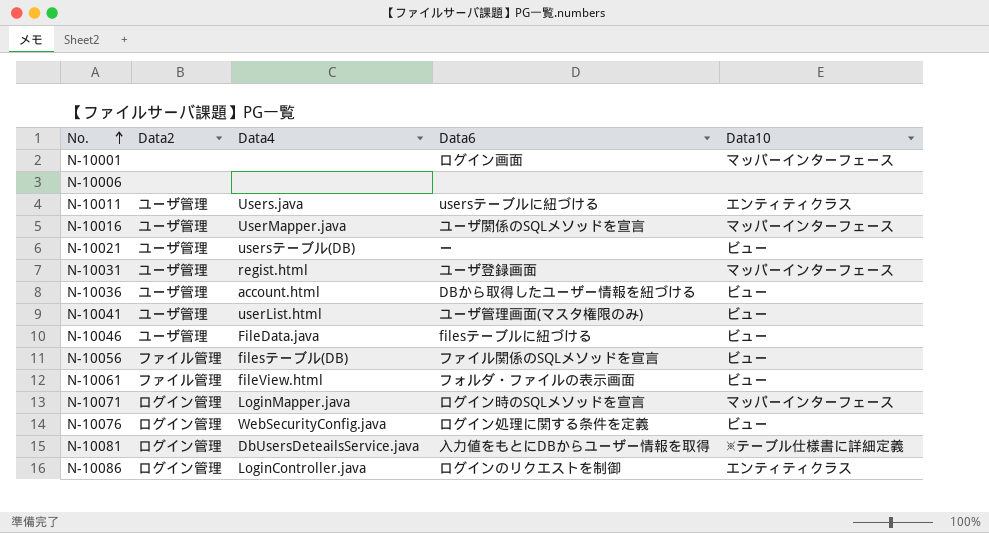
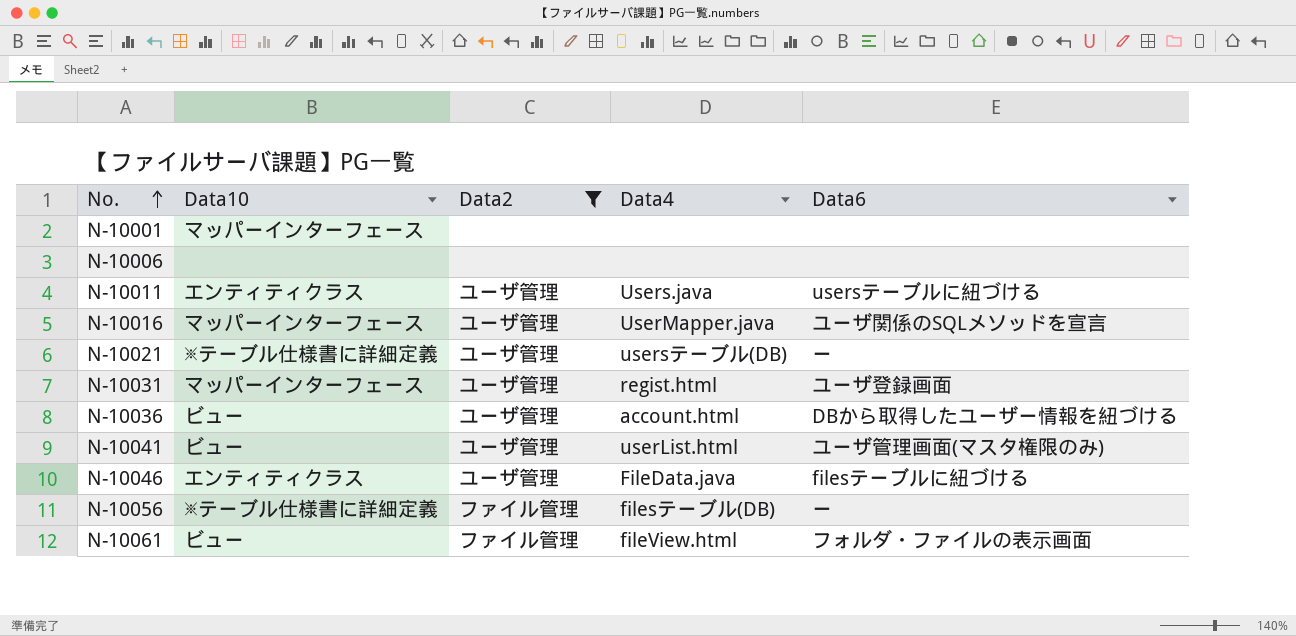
filter: none -> Data2 != ログイン管理
column Data10 | position: 5 -> 2
N-10001 | Data6: ログイン画面 -> none
N-10021 | Data10: ビュー -> ※テーブル仕様書に詳細定義
N-10046 | Data10: ビュー -> エンティティクラス
N-10056 | Data10: ビュー -> ※テーブル仕様書に詳細定義
N-10056 | Data6: ファイル関係のSQLメソッドを宣言 -> ー

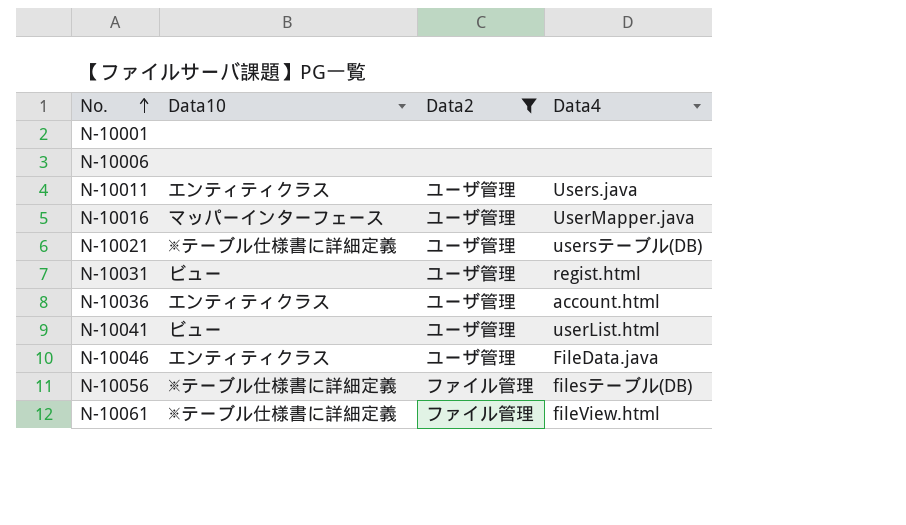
column Data6 | position: 5 -> none
N-10001 | Data10: マッパーインターフェース -> none
N-10031 | Data10: マッパーインターフェース -> ビュー
N-10036 | Data10: ビュー -> エンティティクラス
N-10061 | Data10: ビュー -> ※テーブル仕様書に詳細定義

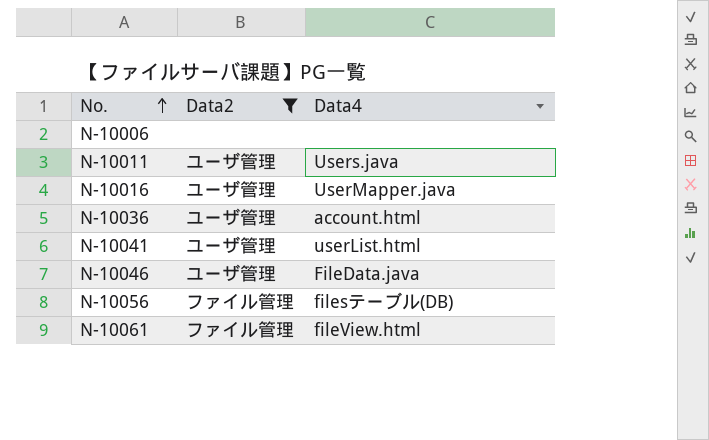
column Data10 | position: 2 -> none
row N-10001: none | none | none -> none
row N-10021: ※テーブル仕様書に詳細定義 | ユーザ管理 | usersテーブル(DB) -> none
row N-10031: ビュー | ユーザ管理 | regist.html -> none

